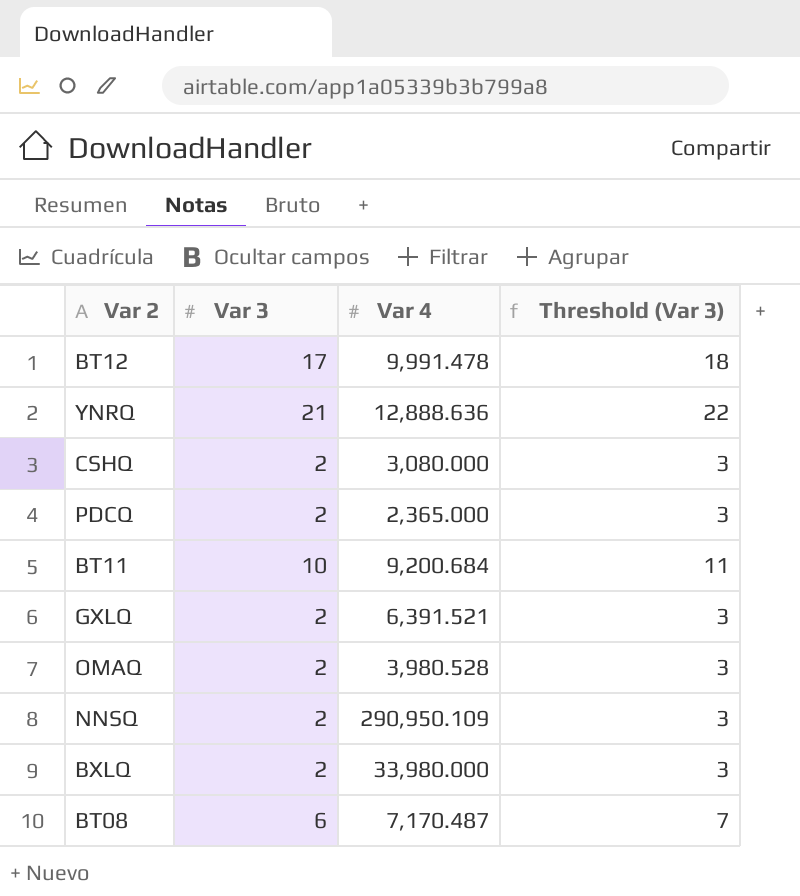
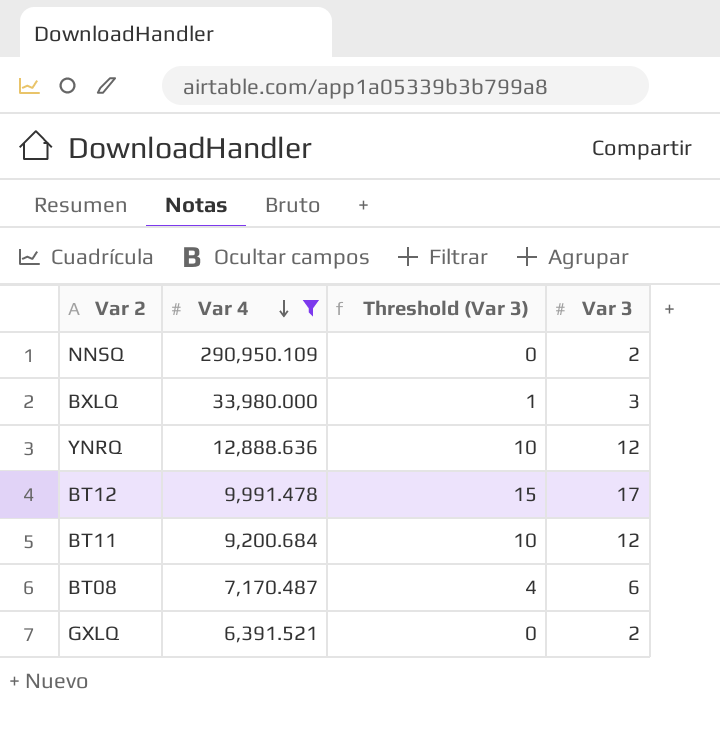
filter: none -> Var 4 >= 6,391.521
row order: none -> Var 4 descending
column Threshold (Var 3) | formula: [Var 3] + 1 -> [Var 3] - 2
column Var 3 | position: 2 -> 4
BXLQ | Var 3: 2 -> 3
YNRQ | Var 3: 21 -> 12
BT11 | Var 3: 10 -> 12

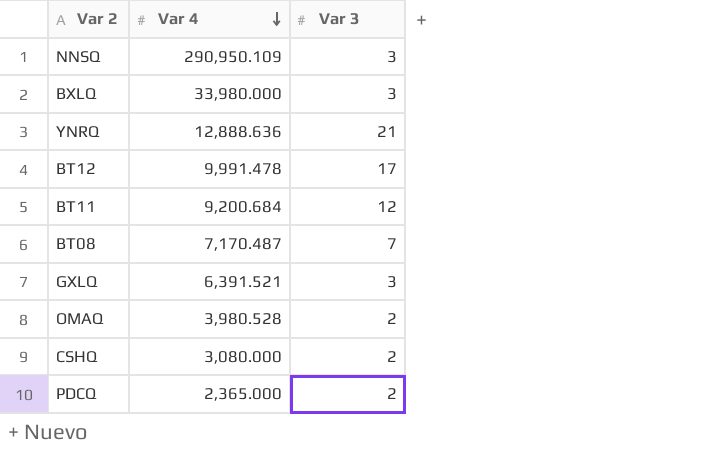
filter: Var 4 >= 6,391.521 -> none
column Threshold (Var 3) | formula: [Var 3] - 2 -> none
NNSQ | Var 3: 2 -> 3
YNRQ | Var 3: 12 -> 21
BT08 | Var 3: 6 -> 7
GXLQ | Var 3: 2 -> 3

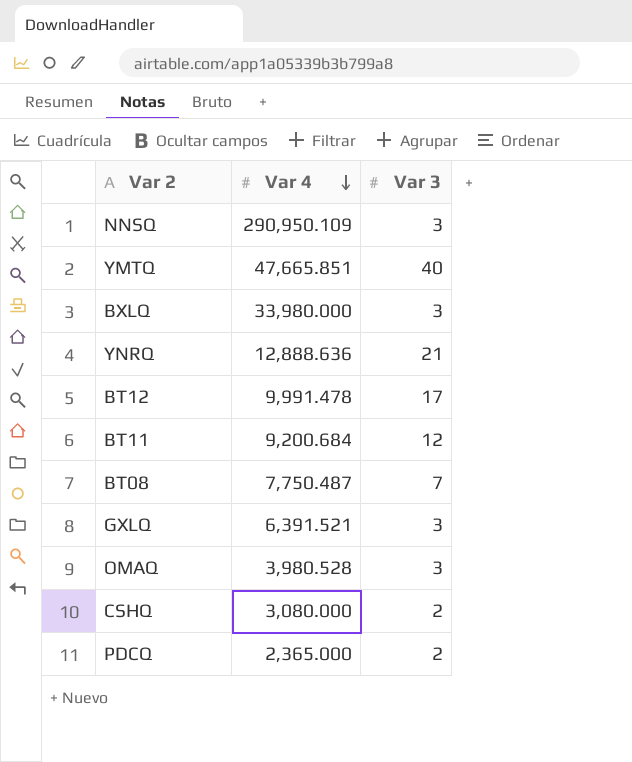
row YMTQ: none -> 47,665.851 | 40
BT08 | Var 4: 7,170.487 -> 7,750.487
OMAQ | Var 3: 2 -> 3

